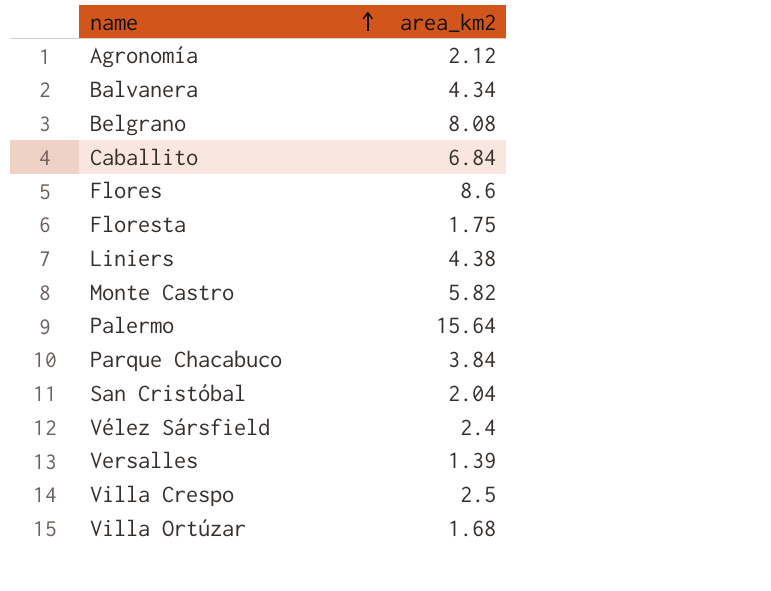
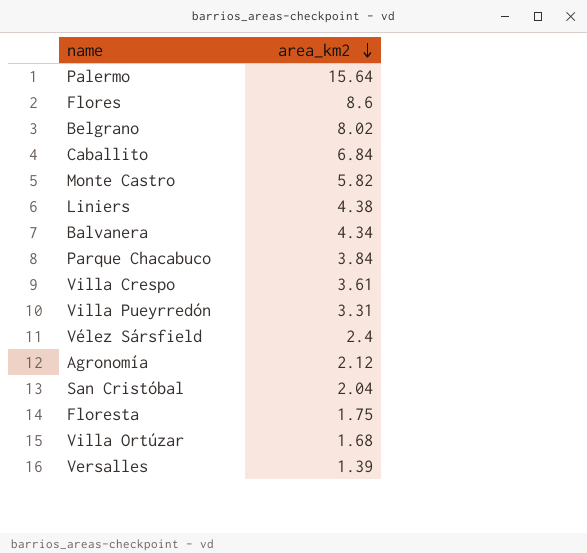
row order: name ascending -> area_km2 descending
Belgrano | area_km2: 8.08 -> 8.02
Villa Crespo | area_km2: 2.5 -> 3.61
row Villa Pueyrredón: none -> 3.31

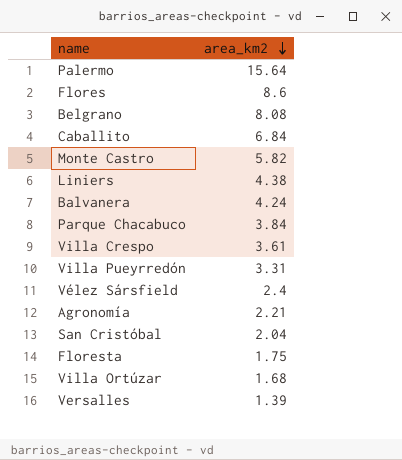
Belgrano | area_km2: 8.02 -> 8.08
Balvanera | area_km2: 4.34 -> 4.24
Agronomía | area_km2: 2.12 -> 2.21

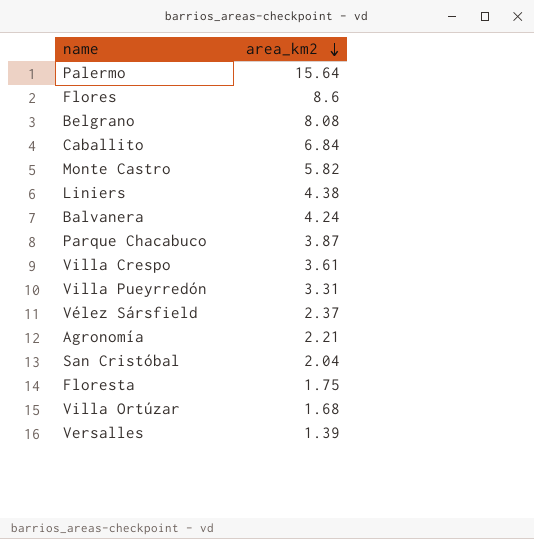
Parque Chacabuco | area_km2: 3.84 -> 3.87
Vélez Sársfield | area_km2: 2.4 -> 2.37

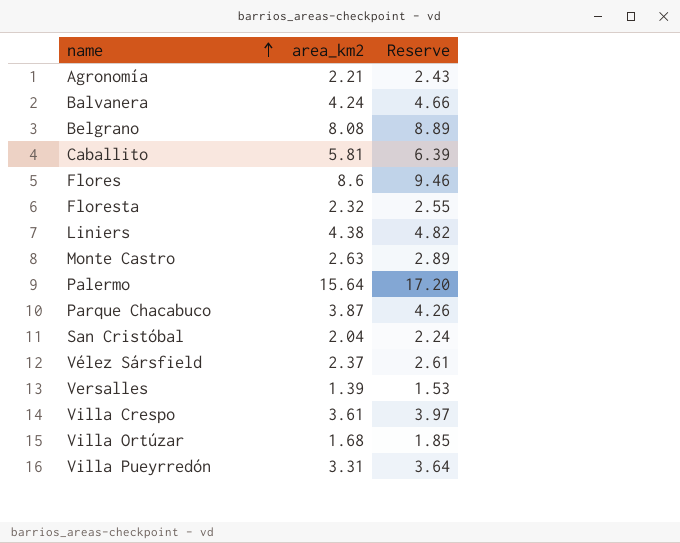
row order: area_km2 descending -> name ascending
column Reserve | formula: none -> [area_km2] * 1.1
Caballito | area_km2: 6.84 -> 5.81
Floresta | area_km2: 1.75 -> 2.32
Monte Castro | area_km2: 5.82 -> 2.63

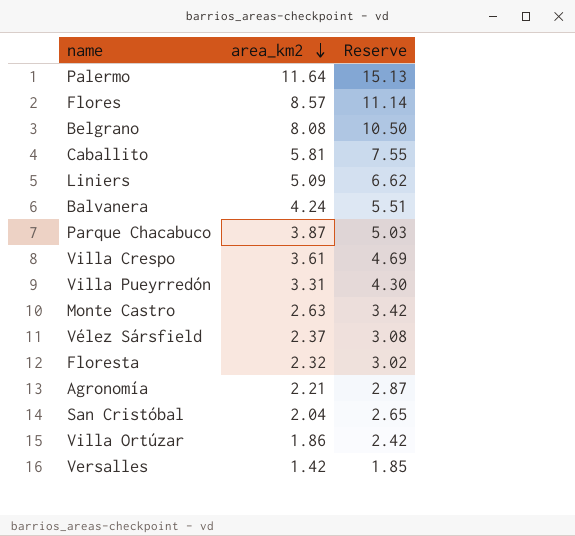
row order: name ascending -> area_km2 descending
column Reserve | formula: [area_km2] * 1.1 -> [area_km2] * 1.3
Palermo | area_km2: 15.64 -> 11.64
Flores | area_km2: 8.6 -> 8.57
Liniers | area_km2: 4.38 -> 5.09
Villa Ortúzar | area_km2: 1.68 -> 1.86
Versalles | area_km2: 1.39 -> 1.42

